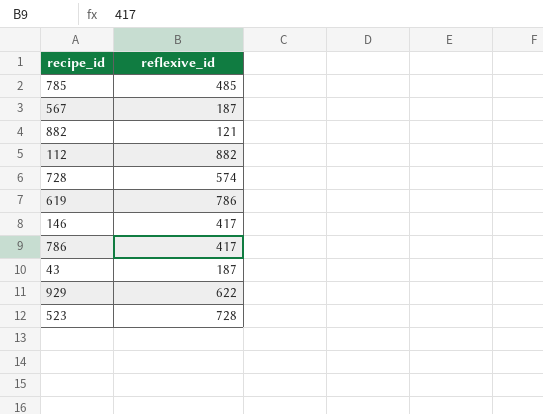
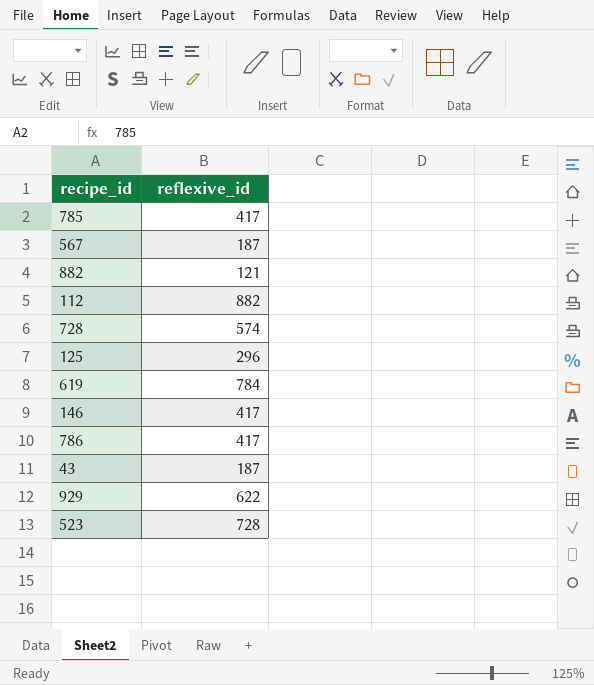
785 | reflexive_id: 485 -> 417
row 125: none -> 296
619 | reflexive_id: 786 -> 784

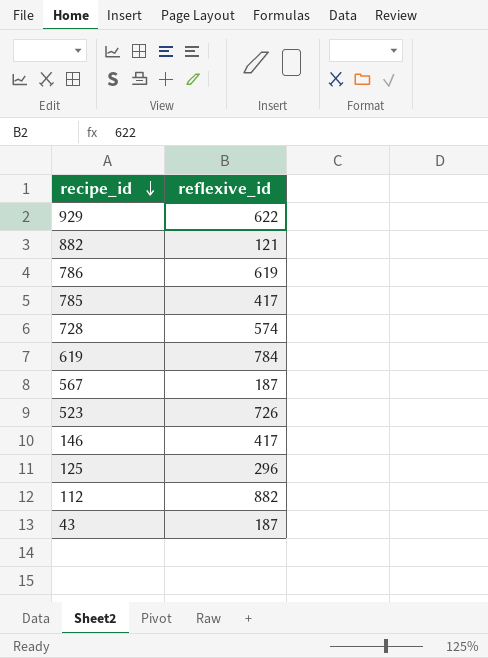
row order: none -> recipe_id descending
786 | reflexive_id: 417 -> 619
523 | reflexive_id: 728 -> 726

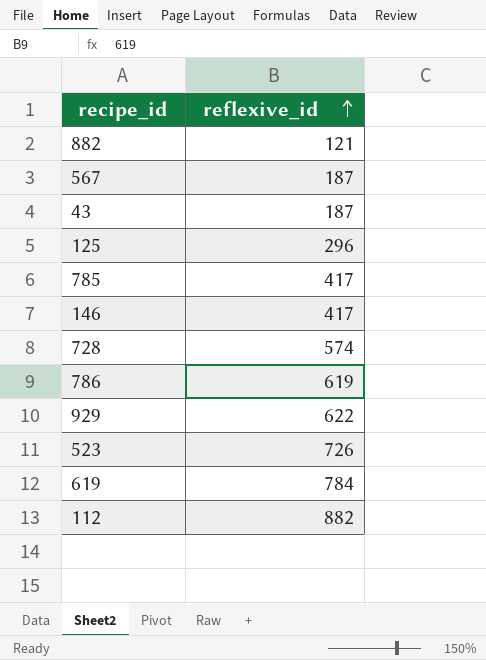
row order: recipe_id descending -> reflexive_id ascending

